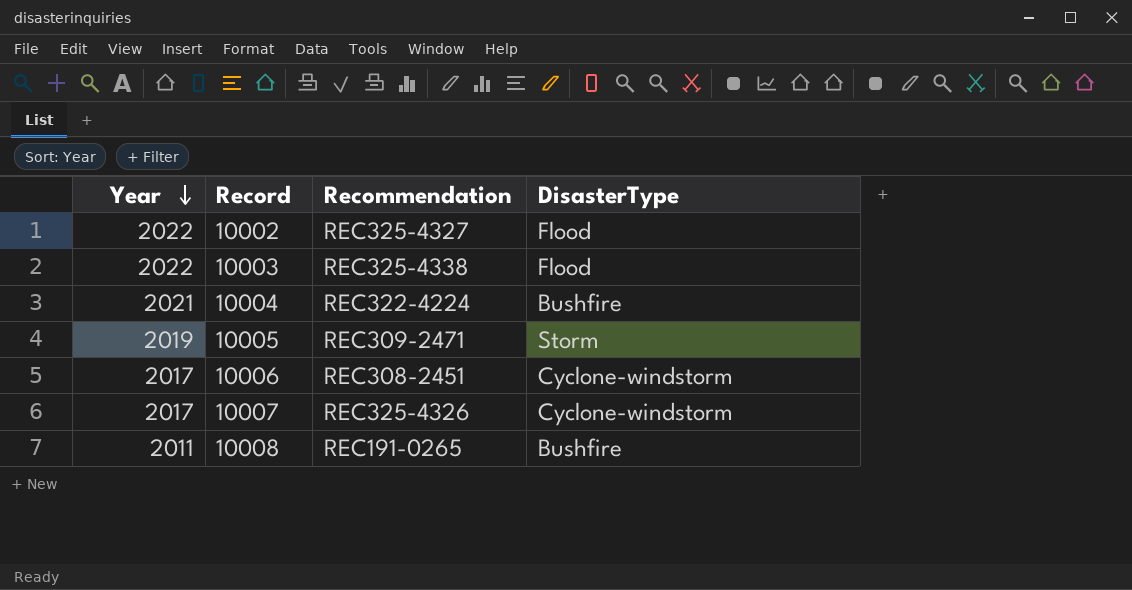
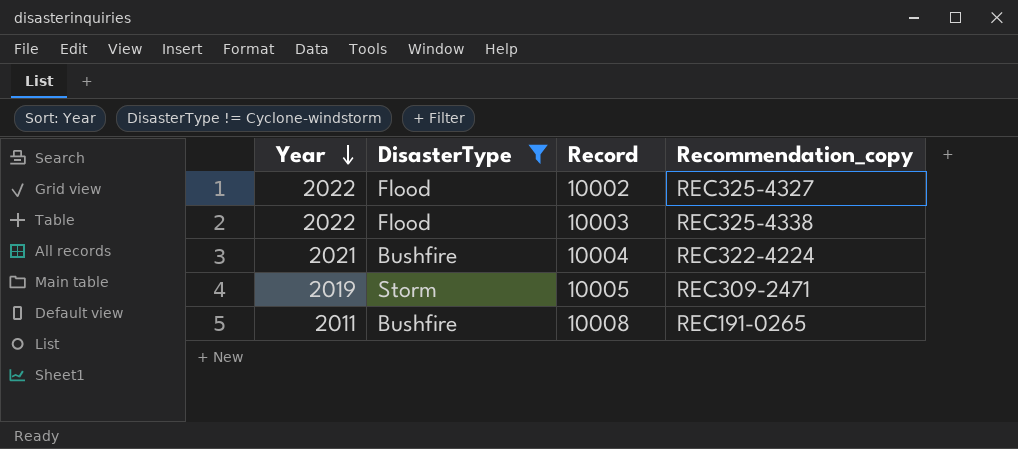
filter: none -> DisasterType != Cyclone-windstorm
column DisasterType | position: 4 -> 2
column name: Recommendation -> Recommendation_copy

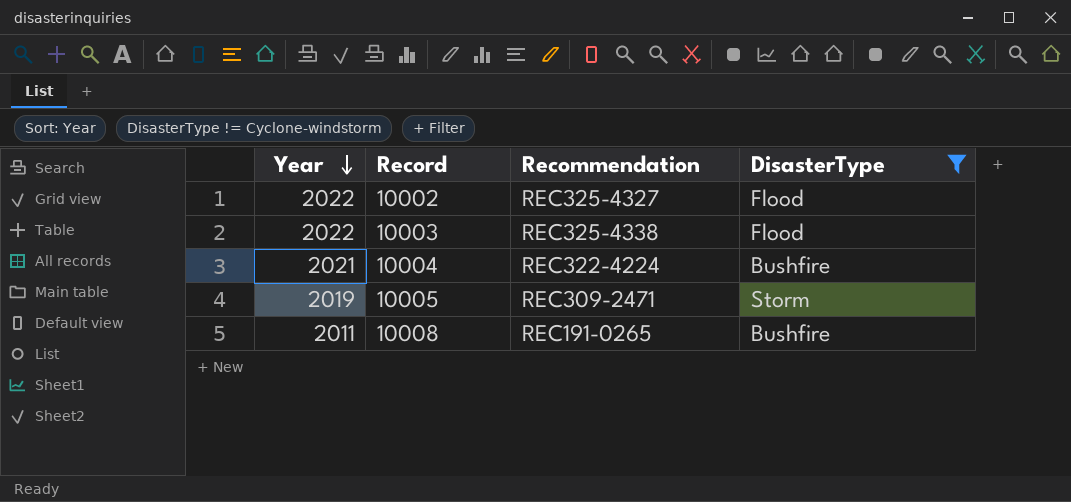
column name: Recommendation_copy -> Recommendation
column DisasterType | position: 2 -> 4

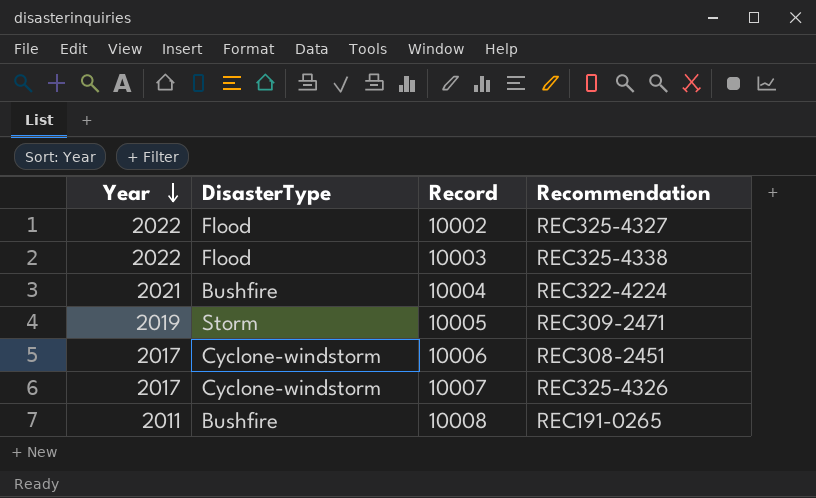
filter: DisasterType != Cyclone-windstorm -> none
column DisasterType | position: 4 -> 2

